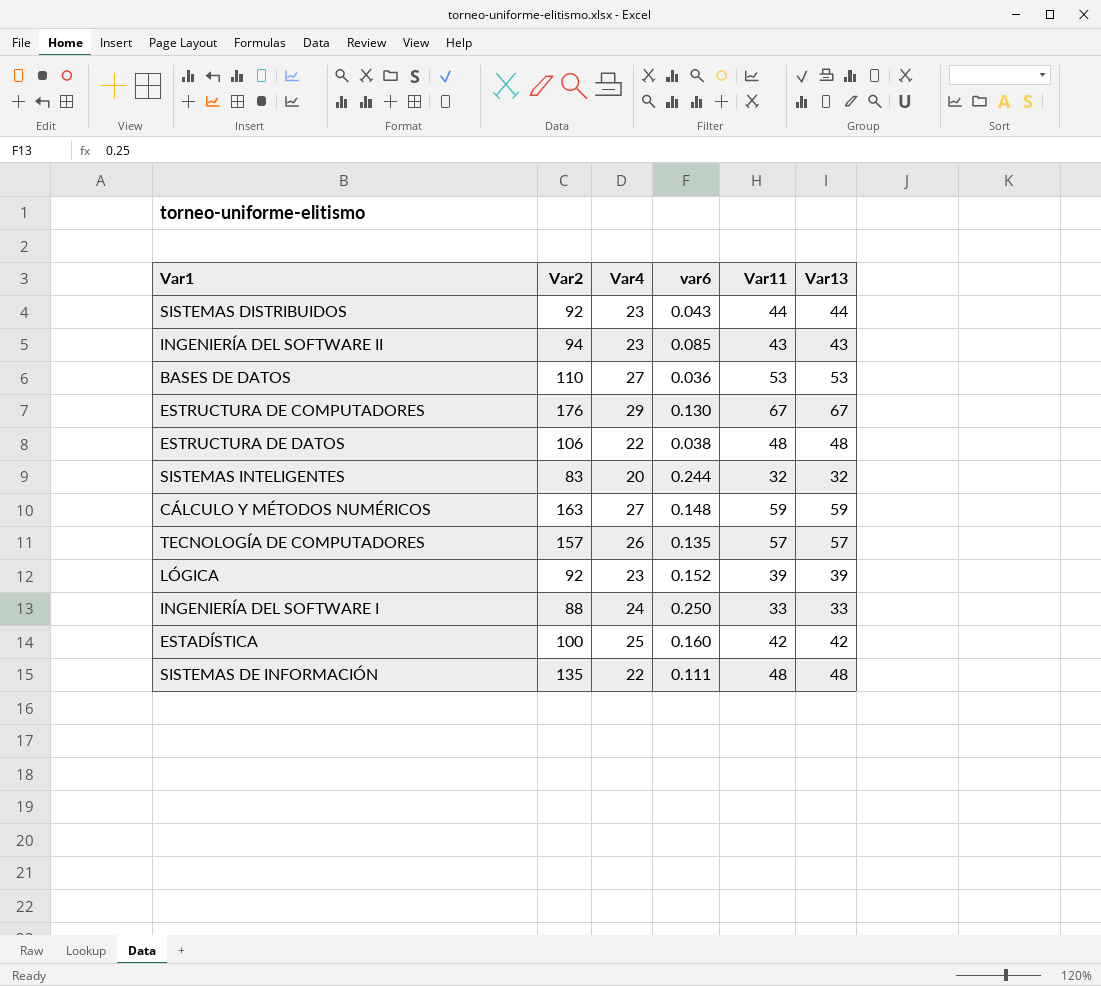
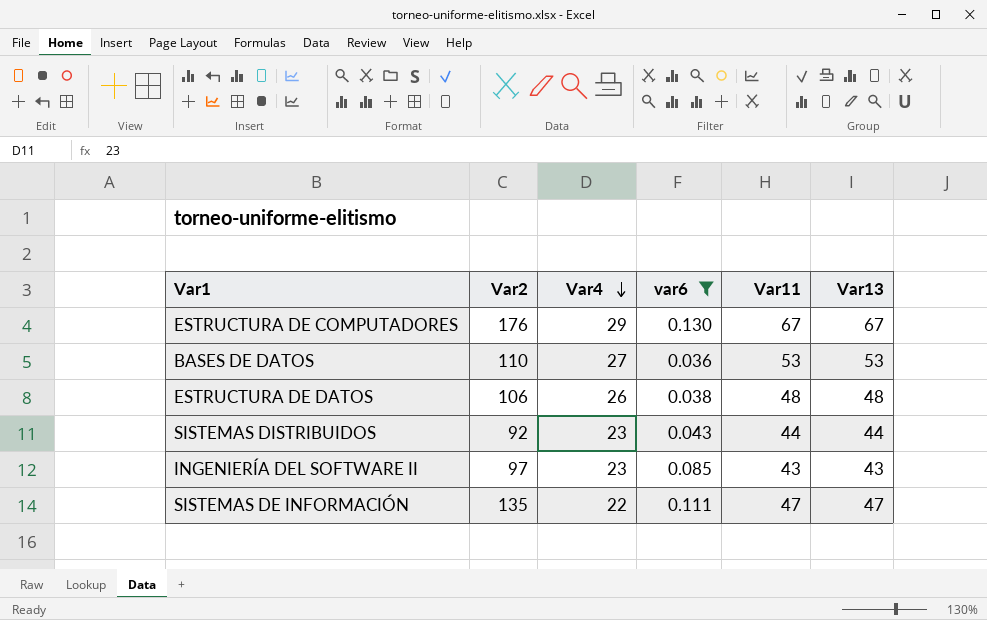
filter: none -> var6 <= 0.130
row order: none -> Var4 descending
ESTRUCTURA DE DATOS | Var4: 22 -> 26
INGENIERÍA DEL SOFTWARE II | Var2: 94 -> 97
SISTEMAS DE INFORMACIÓN | Var11: 48 -> 47
SISTEMAS DE INFORMACIÓN | Var13: 48 -> 47

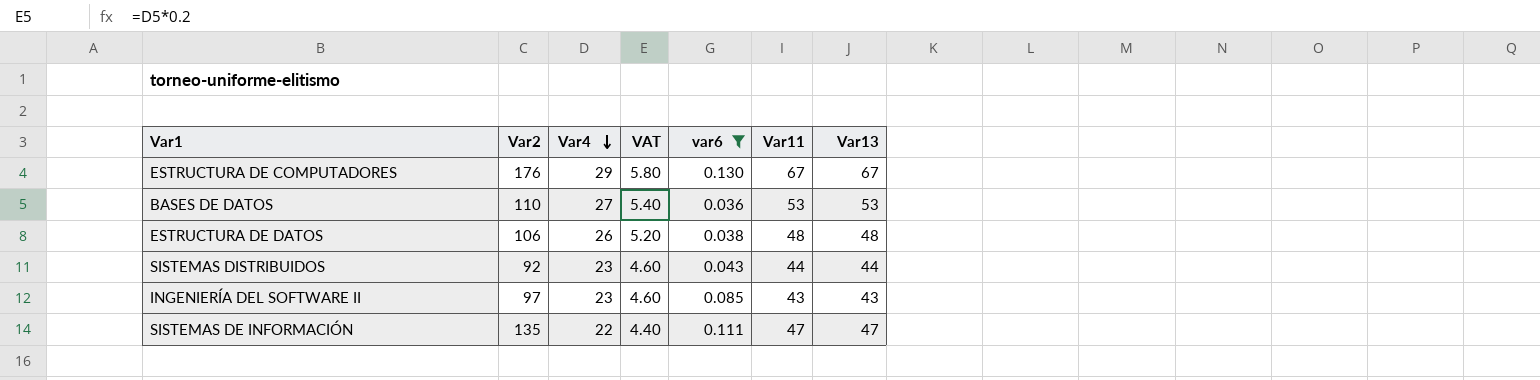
column VAT | formula: none -> [Var4] * 0.2

